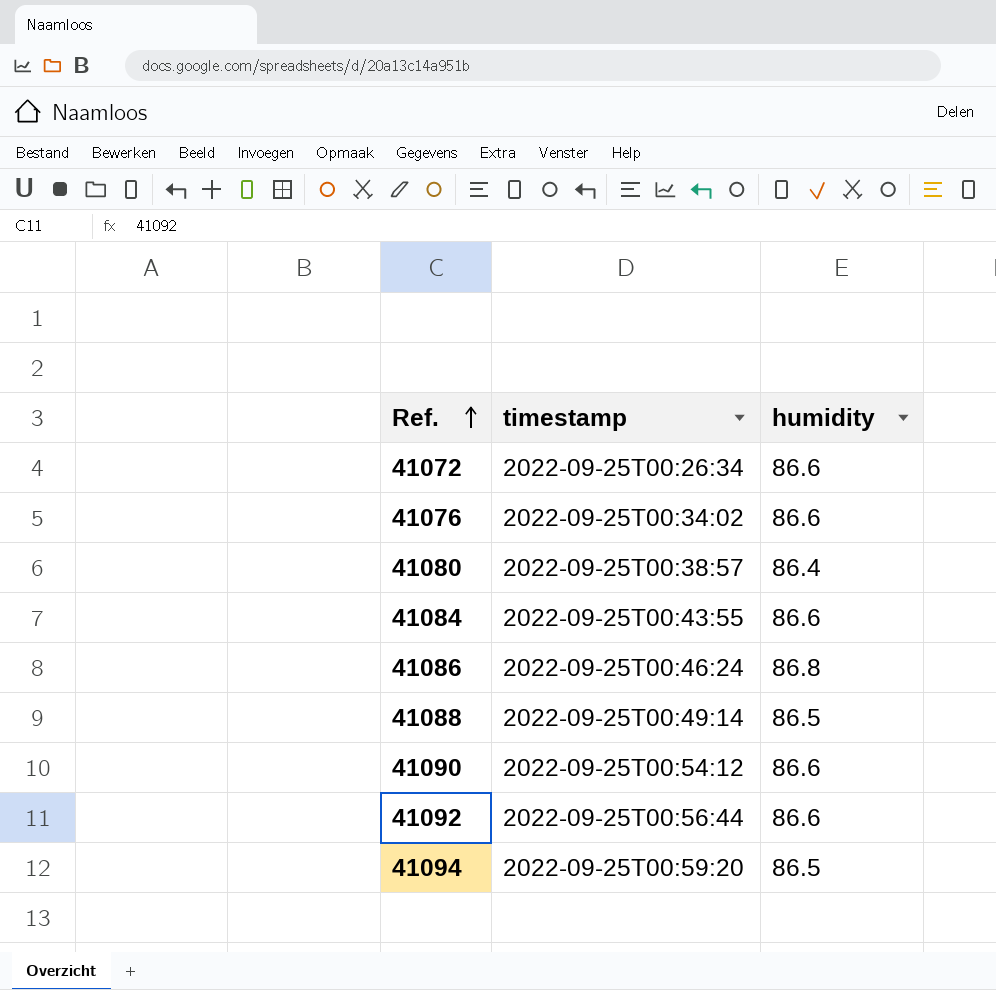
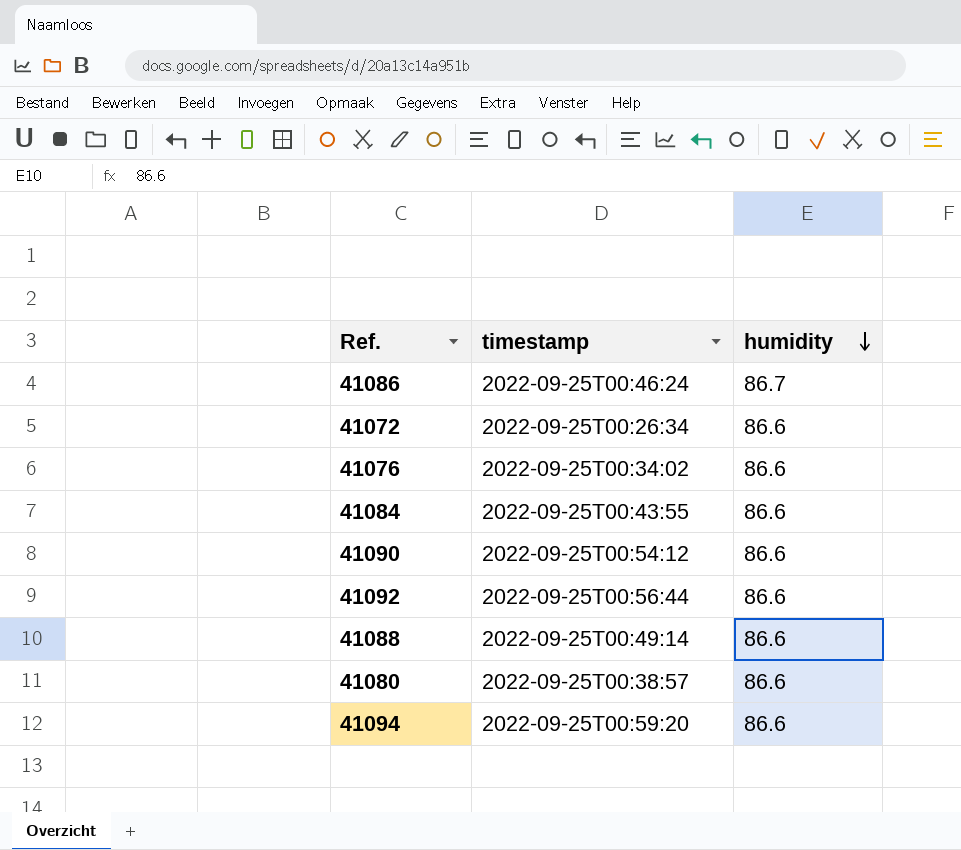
row order: Ref. ascending -> humidity descending
41086 | humidity: 86.8 -> 86.7
41088 | humidity: 86.5 -> 86.6
41080 | humidity: 86.4 -> 86.6
41094 | humidity: 86.5 -> 86.6

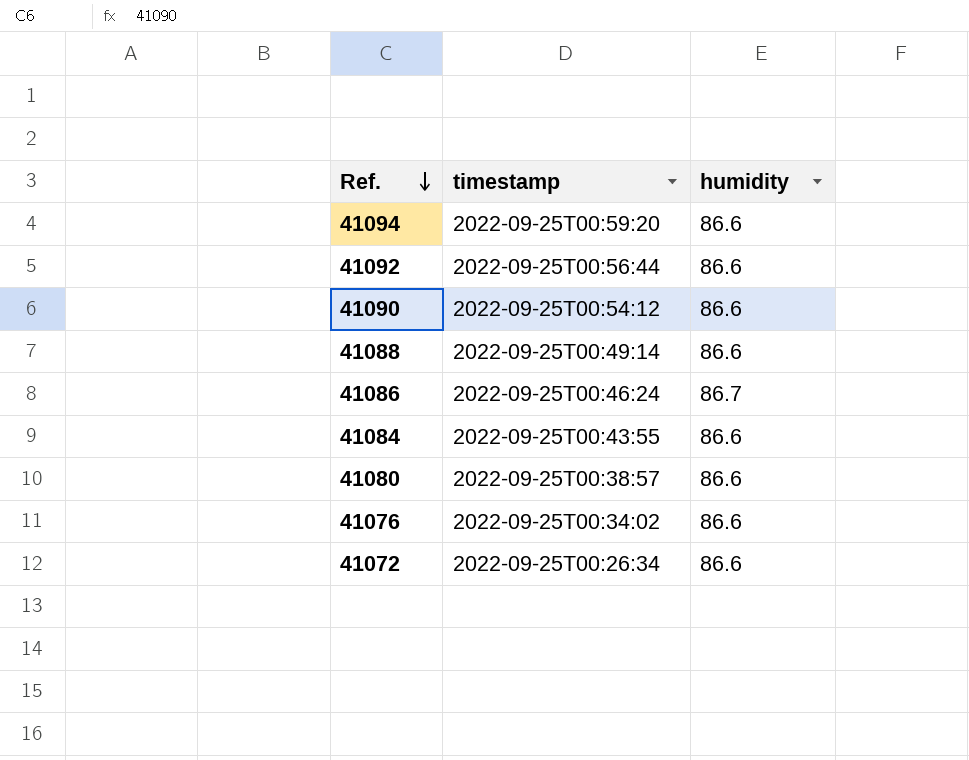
row order: humidity descending -> Ref. descending

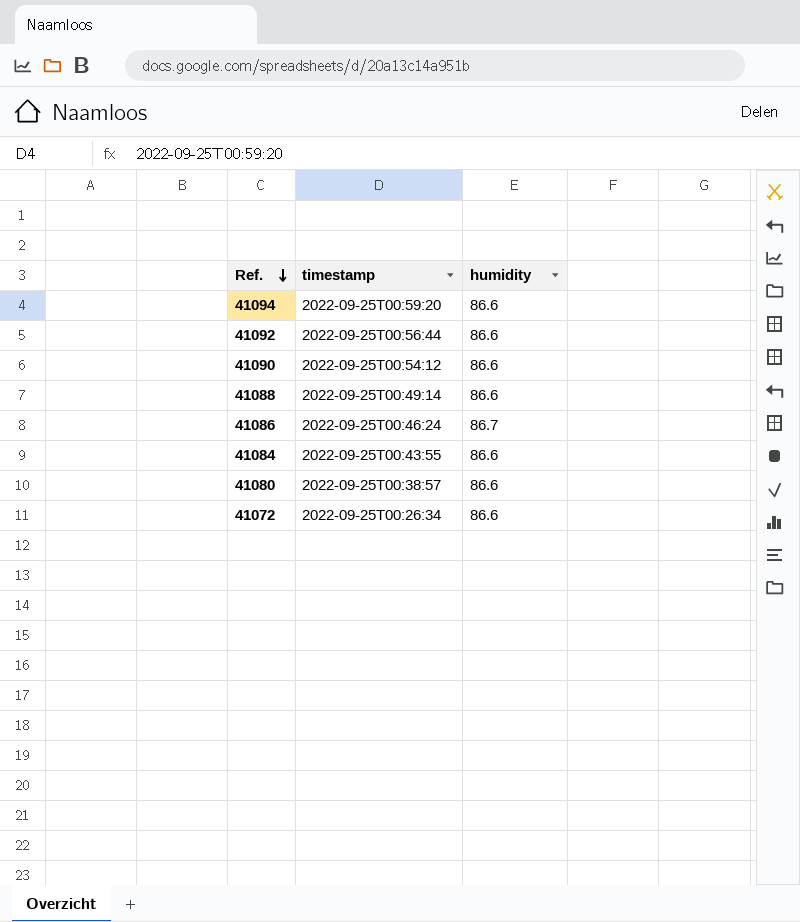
row 41076: 2022-09-25T00:34:02 | 86.6 -> none

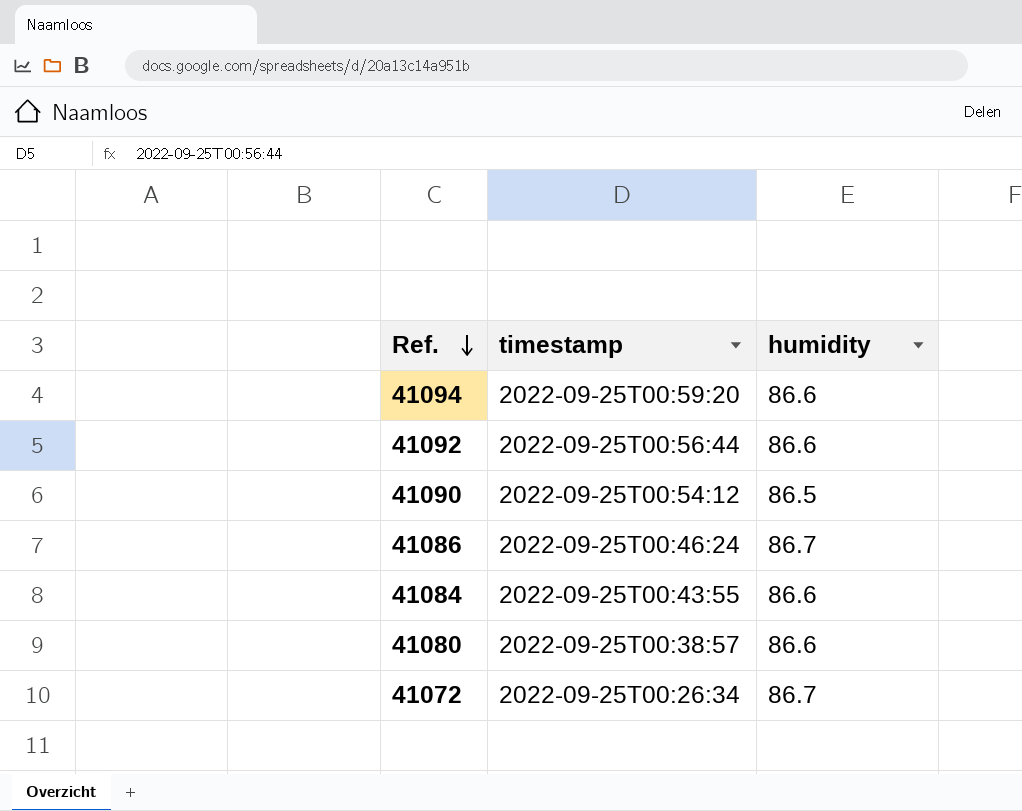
row 41088: 2022-09-25T00:49:14 | 86.6 -> none
41090 | humidity: 86.6 -> 86.5
41072 | humidity: 86.6 -> 86.7

